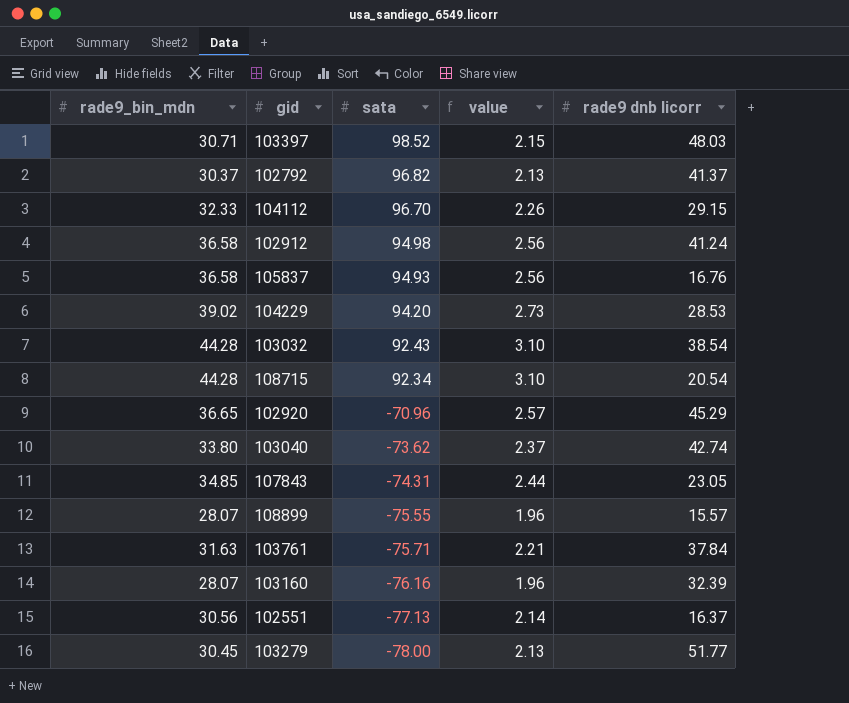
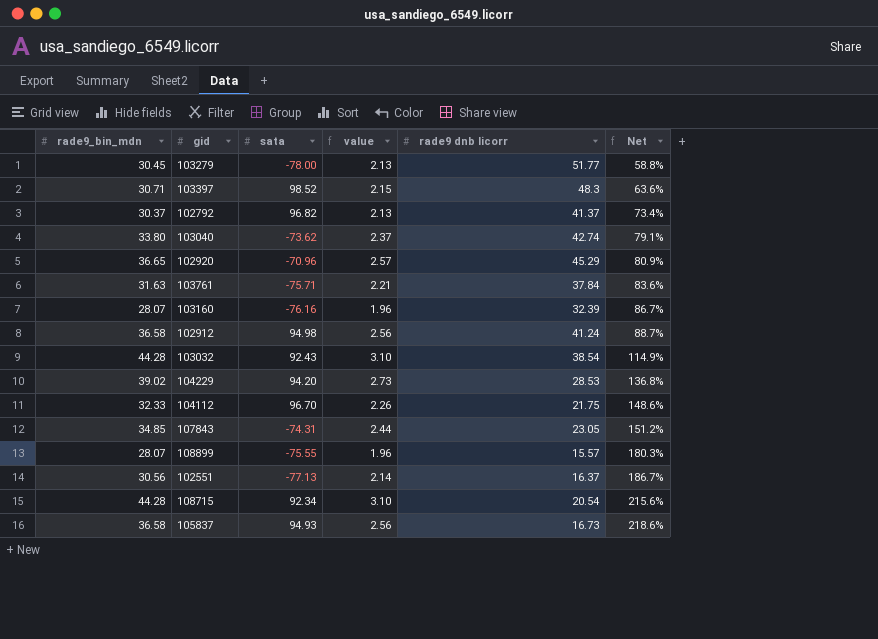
row order: sata descending -> Net ascending
column Net | formula: none -> [rade9_bin_mdn] / [rade9 dnb licorr]
103397 | rade9 dnb licorr: 48.03 -> 48.3
104112 | rade9 dnb licorr: 29.15 -> 21.75
105837 | rade9 dnb licorr: 16.76 -> 16.73

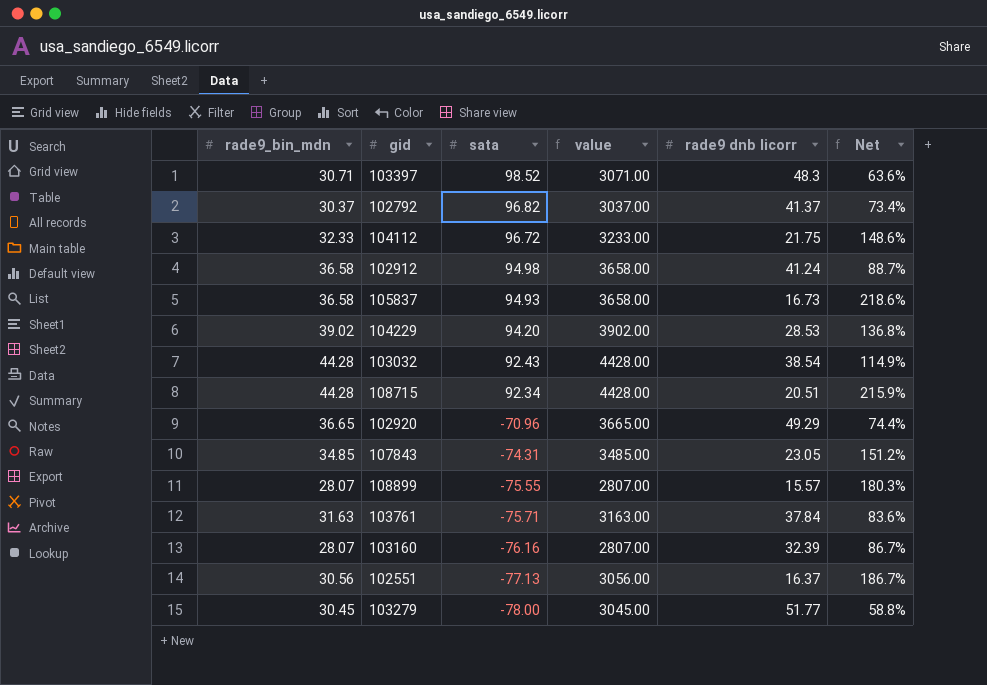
row order: Net ascending -> sata descending
column value | formula: [rade9_bin_mdn] * 0.07 -> [rade9_bin_mdn] * 100
row 103040: 33.80 | -73.62 | 2.37 | 42.74 | 79.1% -> none
104112 | sata: 96.70 -> 96.72
108715 | rade9 dnb licorr: 20.54 -> 20.51
108715 | Net: 215.6% -> 215.9%
102920 | rade9 dnb licorr: 45.29 -> 49.29
102920 | Net: 80.9% -> 74.4%

